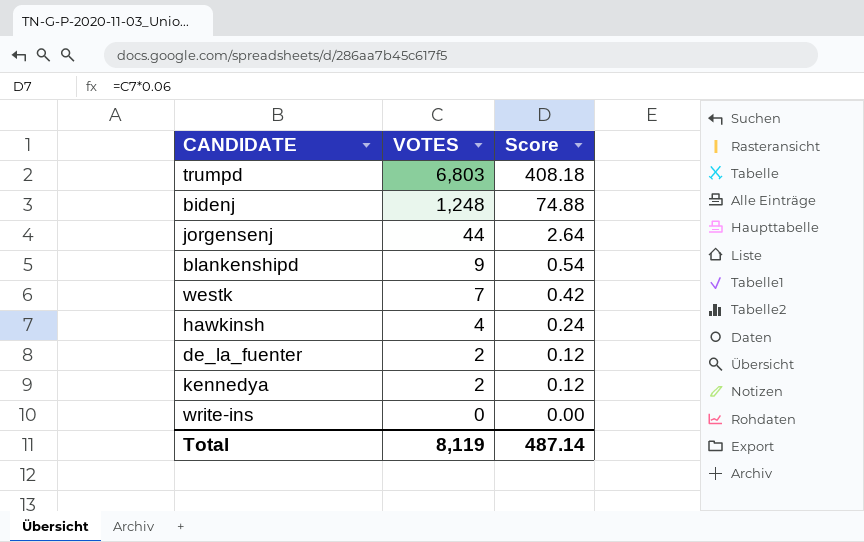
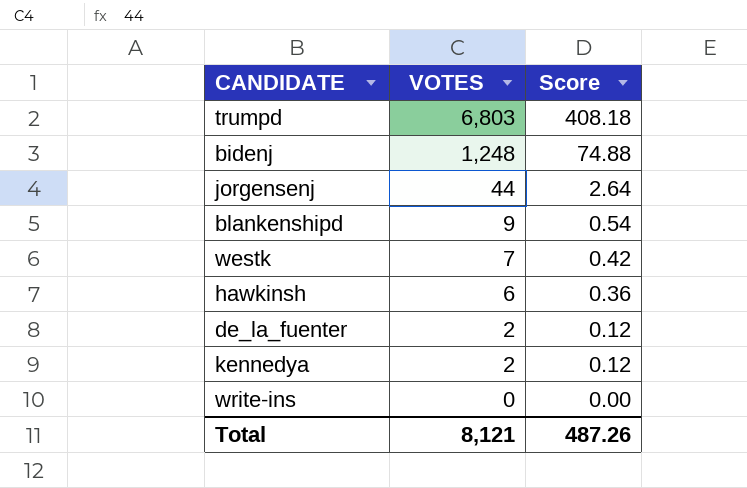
hawkinsh | VOTES: 4 -> 6
hawkinsh | Score: 0.24 -> 0.36
Total | VOTES: 8,119 -> 8,121
Total | Score: 487.14 -> 487.26

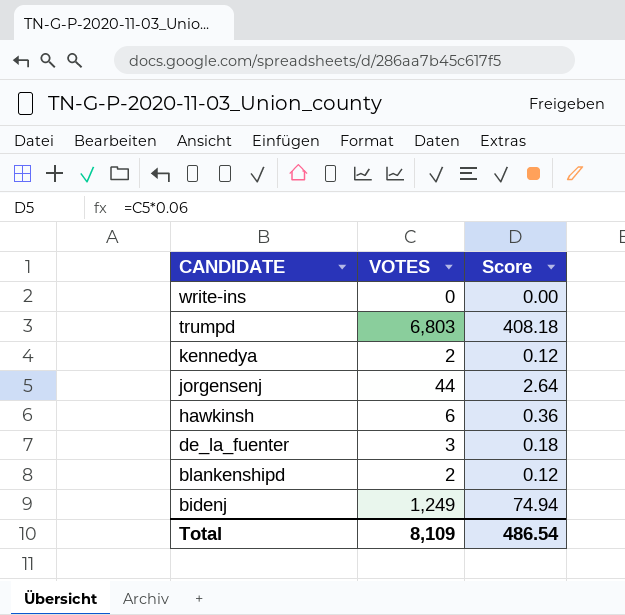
row order: VOTES descending -> CANDIDATE descending
row westk: 7 | 0.42 -> none
de_la_fuenter | VOTES: 2 -> 3
de_la_fuenter | Score: 0.12 -> 0.18
blankenshipd | VOTES: 9 -> 2
blankenshipd | Score: 0.54 -> 0.12
bidenj | VOTES: 1,248 -> 1,249
bidenj | Score: 74.88 -> 74.94
Total | VOTES: 8,121 -> 8,109
Total | Score: 487.26 -> 486.54

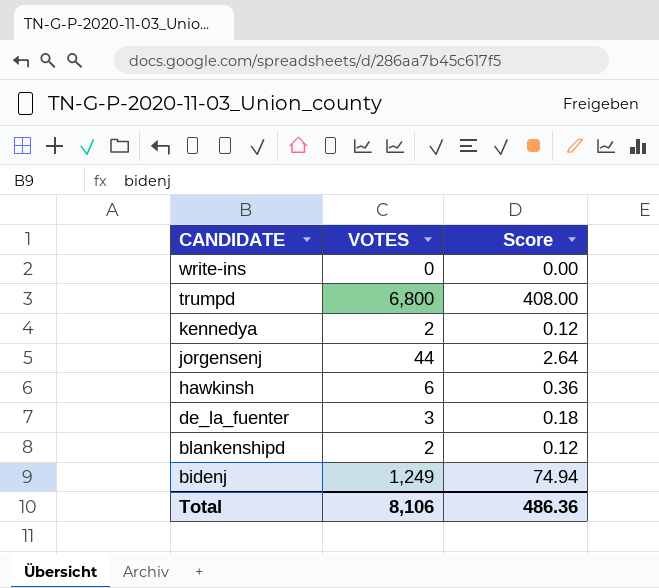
trumpd | VOTES: 6,803 -> 6,800
trumpd | Score: 408.18 -> 408.00
Total | VOTES: 8,109 -> 8,106
Total | Score: 486.54 -> 486.36

